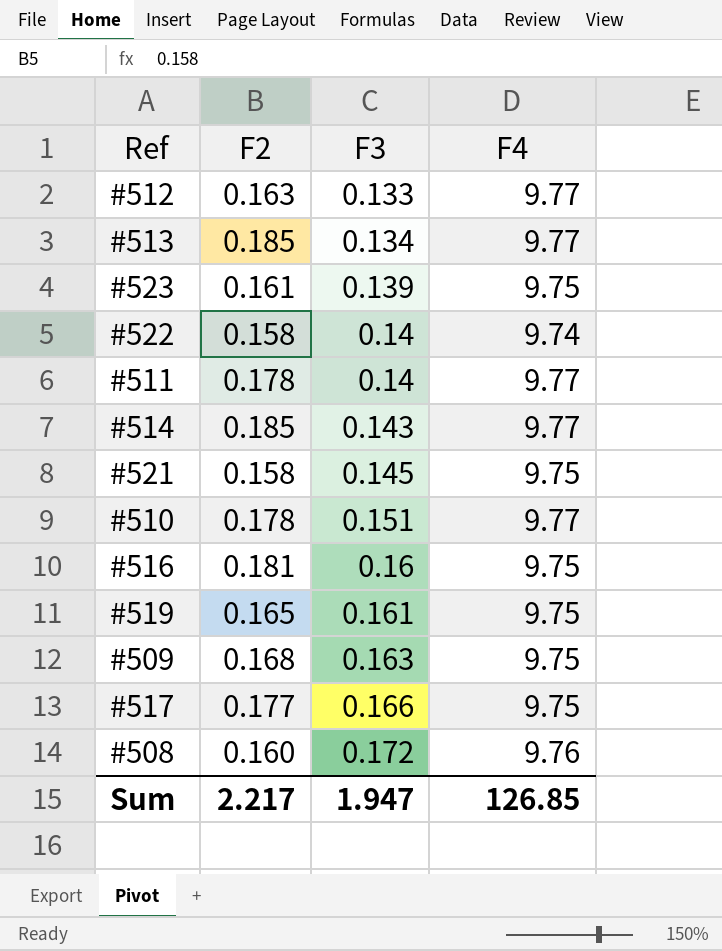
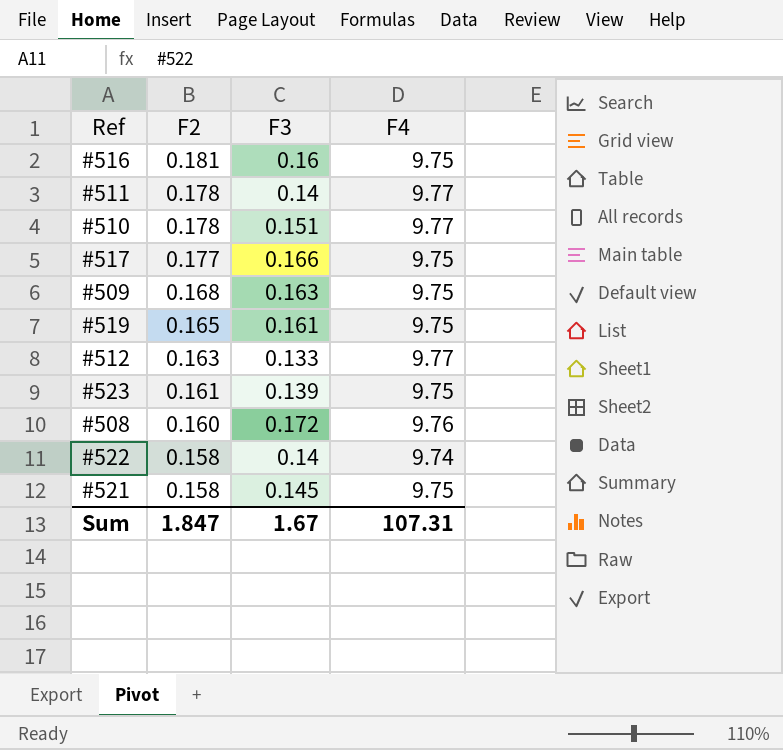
row order: F3 ascending -> F2 descending
row #513: 0.185 | 0.134 | 9.77 -> none
row #514: 0.185 | 0.143 | 9.77 -> none
Sum | F2: 2.217 -> 1.847
Sum | F3: 1.947 -> 1.67
Sum | F4: 126.85 -> 107.31

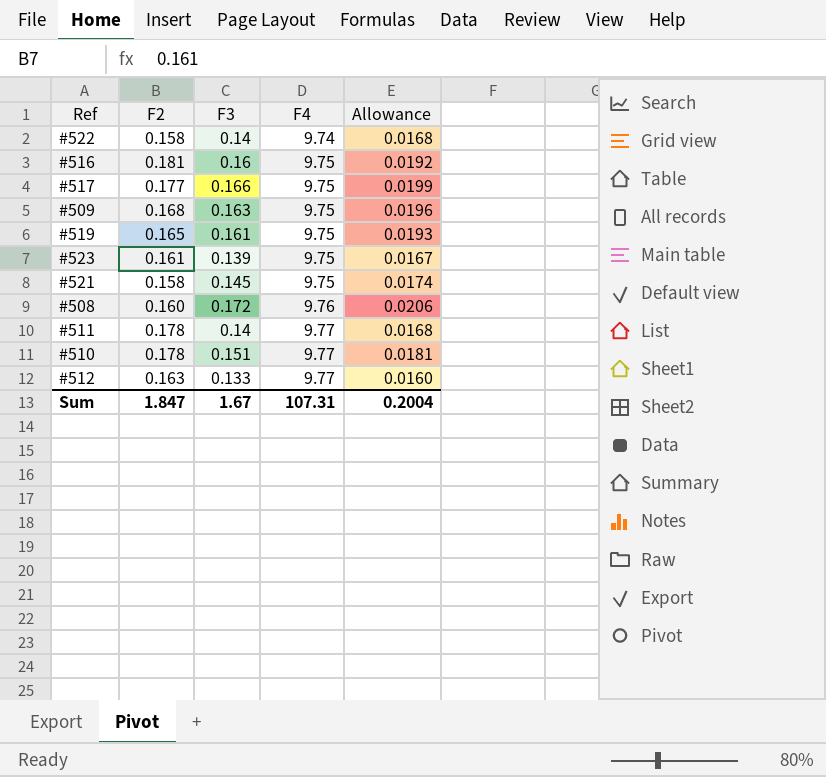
row order: F2 descending -> F4 ascending
column Allowance | formula: none -> [F3] * 0.12

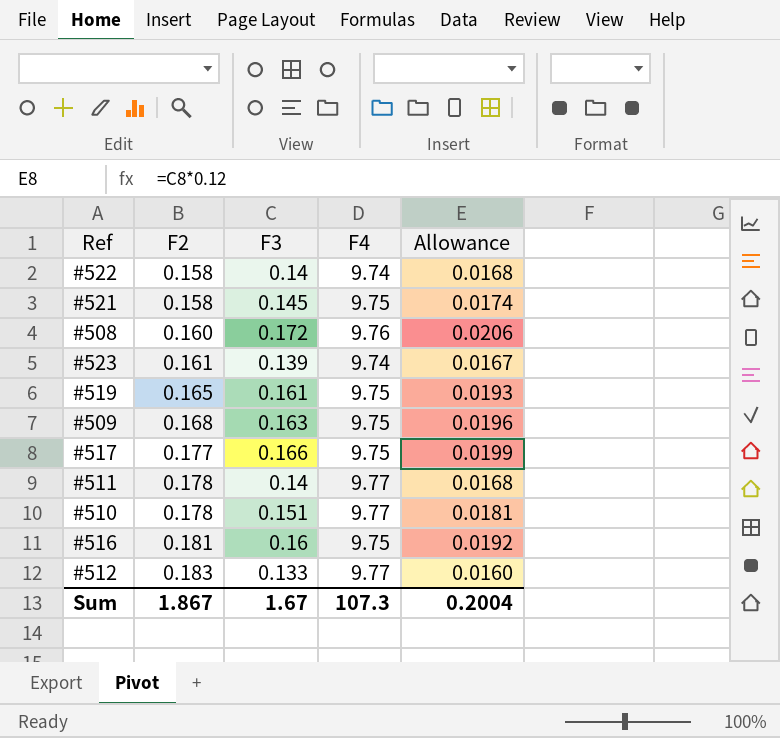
row order: F4 ascending -> F2 ascending
#523 | F4: 9.75 -> 9.74
#512 | F2: 0.163 -> 0.183
Sum | F2: 1.847 -> 1.867
Sum | F4: 107.31 -> 107.3

